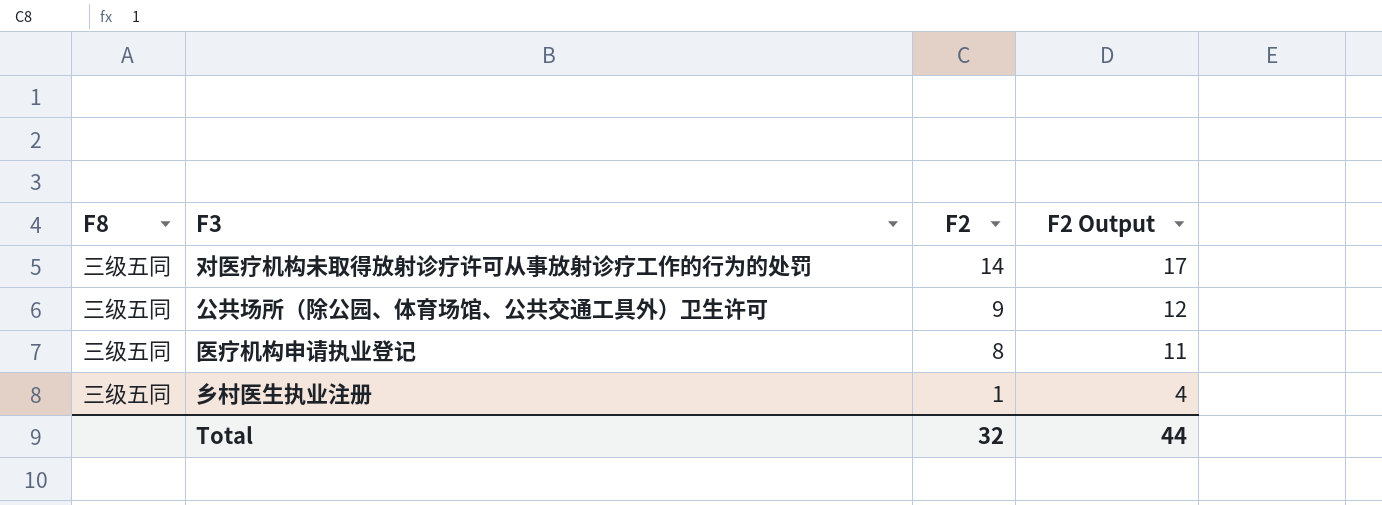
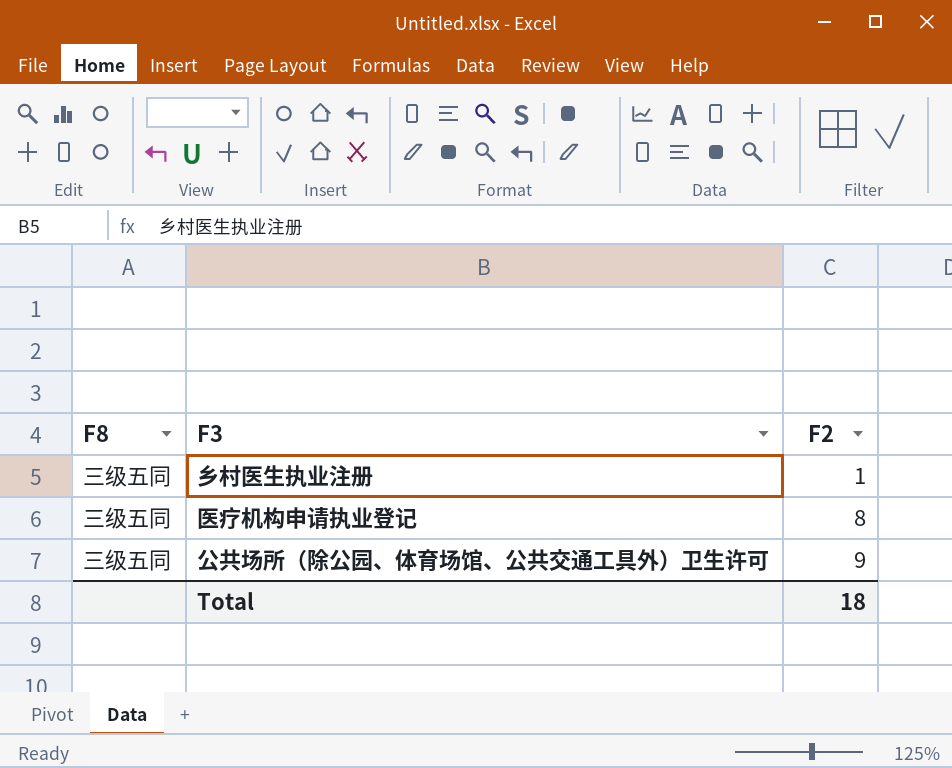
row order: F2 descending -> F2 ascending
column F2 Output | formula: [F2] + 3 -> none
row 对医疗机构未取得放射诊疗许可从事放射诊疗工作的行为的处罚: 三级五同 | 14 | 17 -> none
Total | F2: 32 -> 18

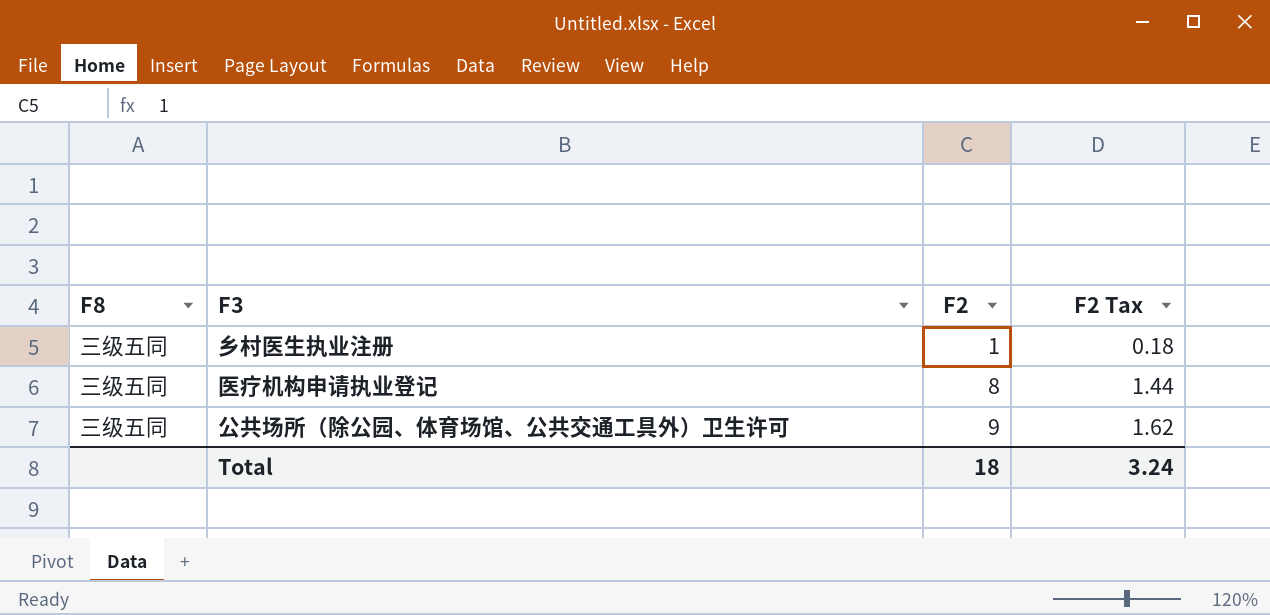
column F2 Tax | formula: none -> [F2] * 0.18

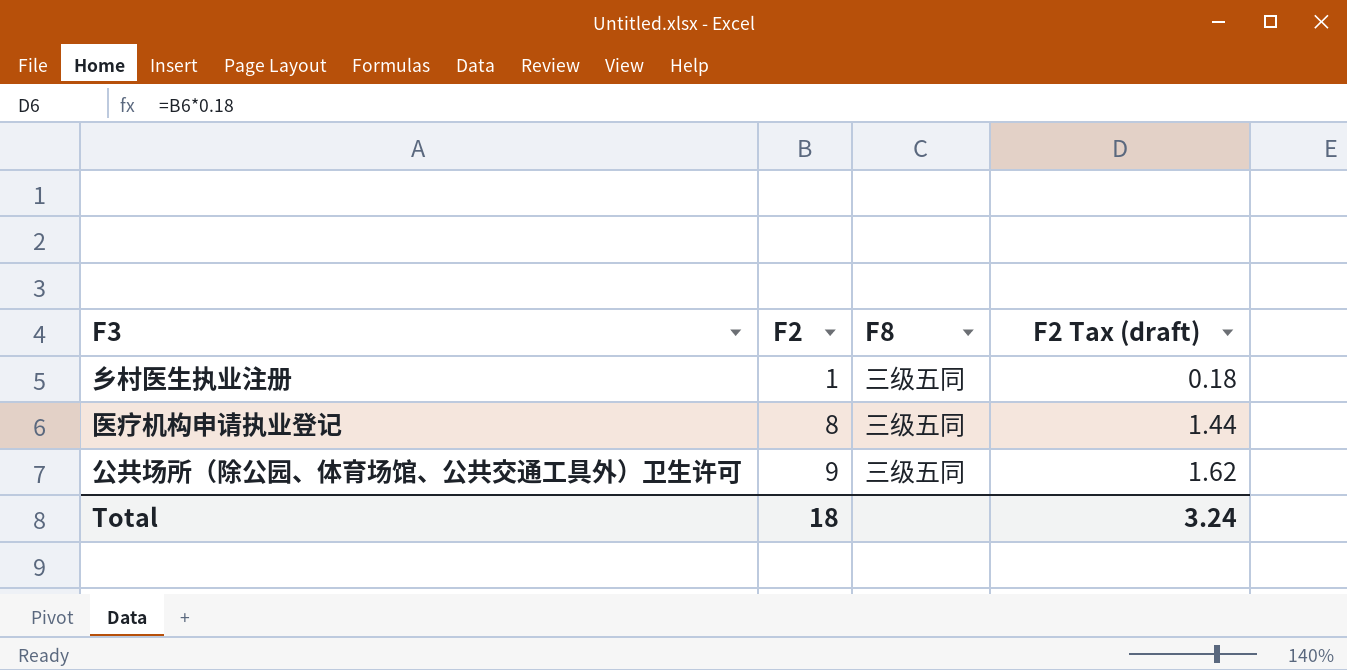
column F8 | position: 1 -> 3
column name: F2 Tax -> F2 Tax (draft)

